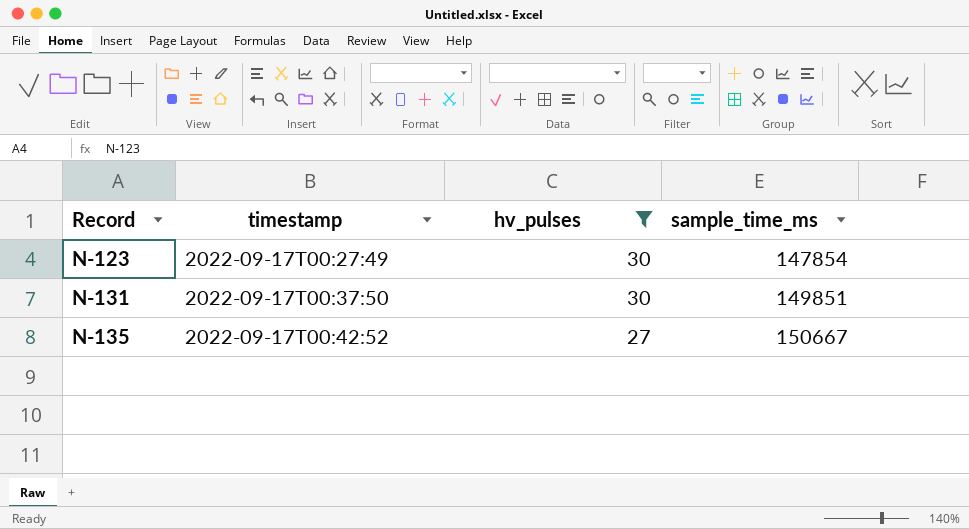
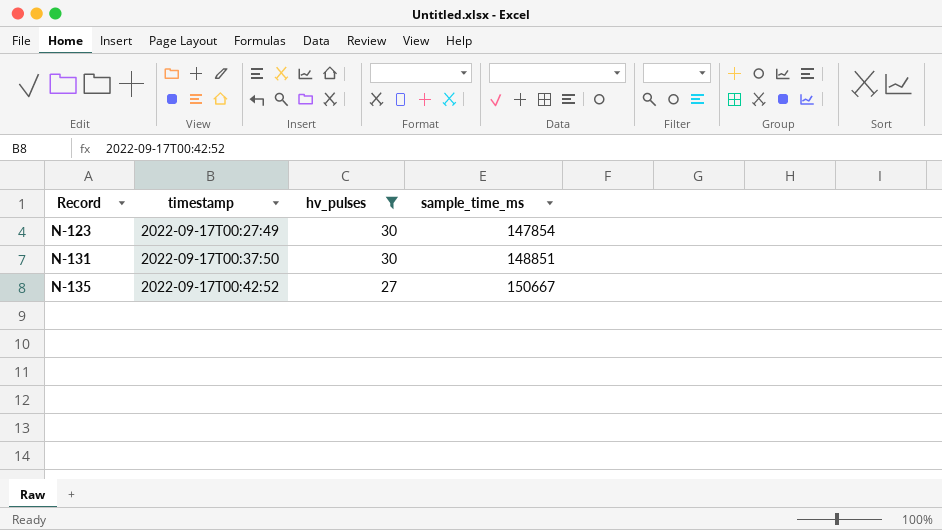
N-131 | sample_time_ms: 149851 -> 148851

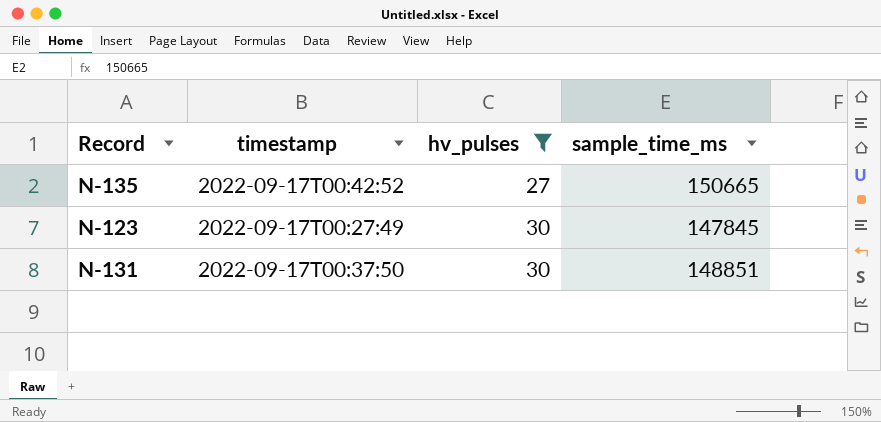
row order: Record ascending -> hv_pulses ascending
N-135 | sample_time_ms: 150667 -> 150665
N-123 | sample_time_ms: 147854 -> 147845

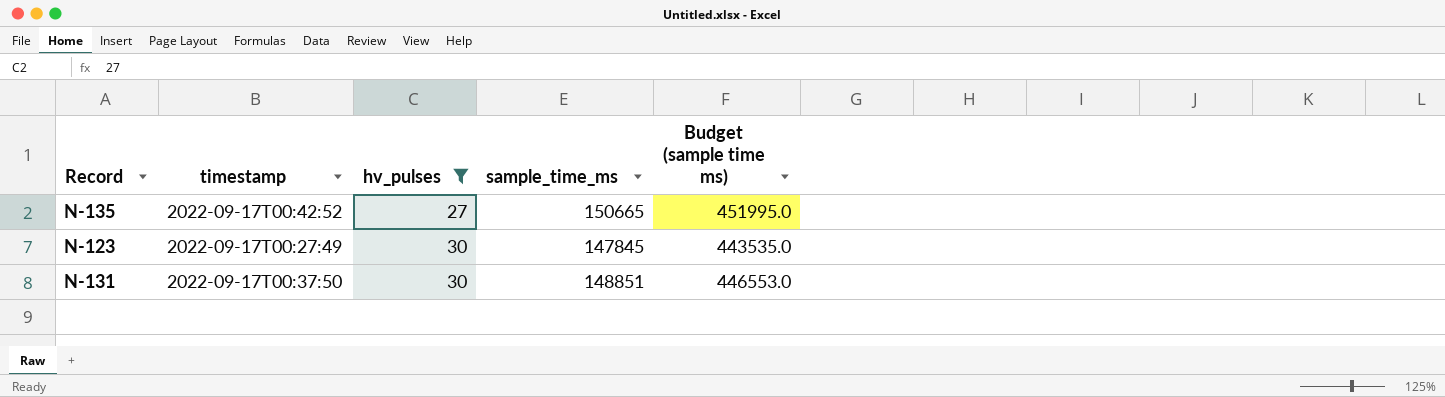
column Budget (sample time ms) | formula: none -> [sample_time_ms] * 3

